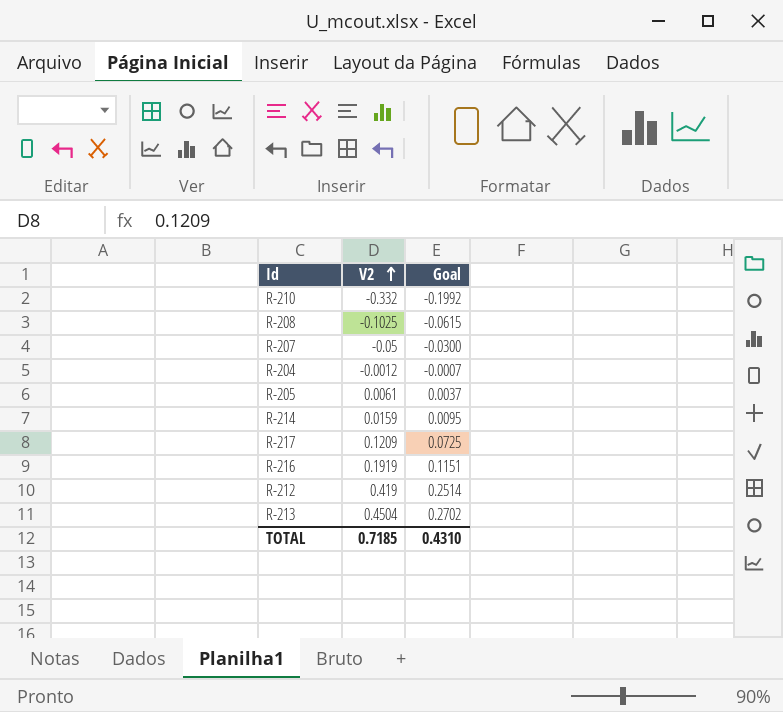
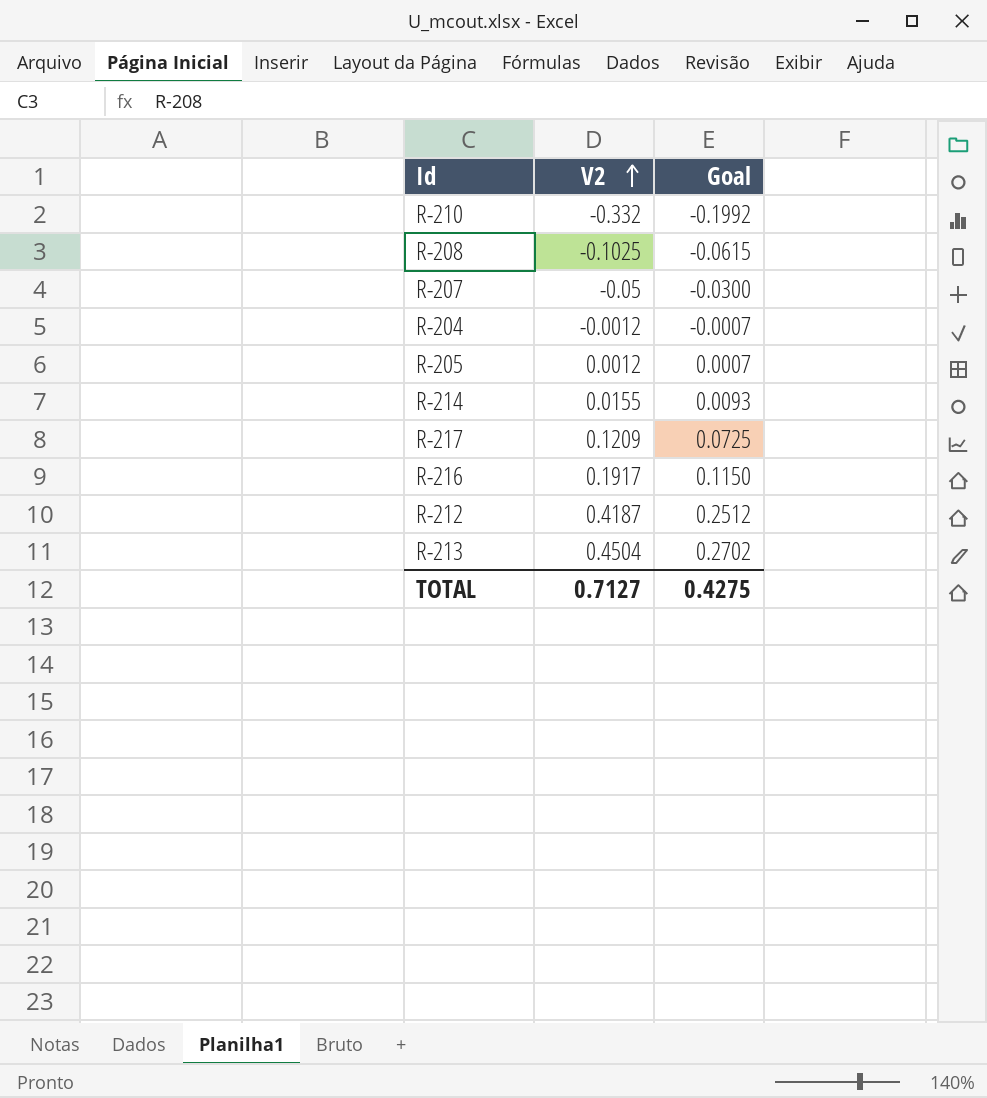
R-205 | V2: 0.0061 -> 0.0012
R-205 | Goal: 0.0037 -> 0.0007
R-214 | V2: 0.0159 -> 0.0155
R-214 | Goal: 0.0095 -> 0.0093
R-216 | V2: 0.1919 -> 0.1917
R-216 | Goal: 0.1151 -> 0.1150
R-212 | V2: 0.419 -> 0.4187
R-212 | Goal: 0.2514 -> 0.2512
TOTAL | V2: 0.7185 -> 0.7127
TOTAL | Goal: 0.4310 -> 0.4275

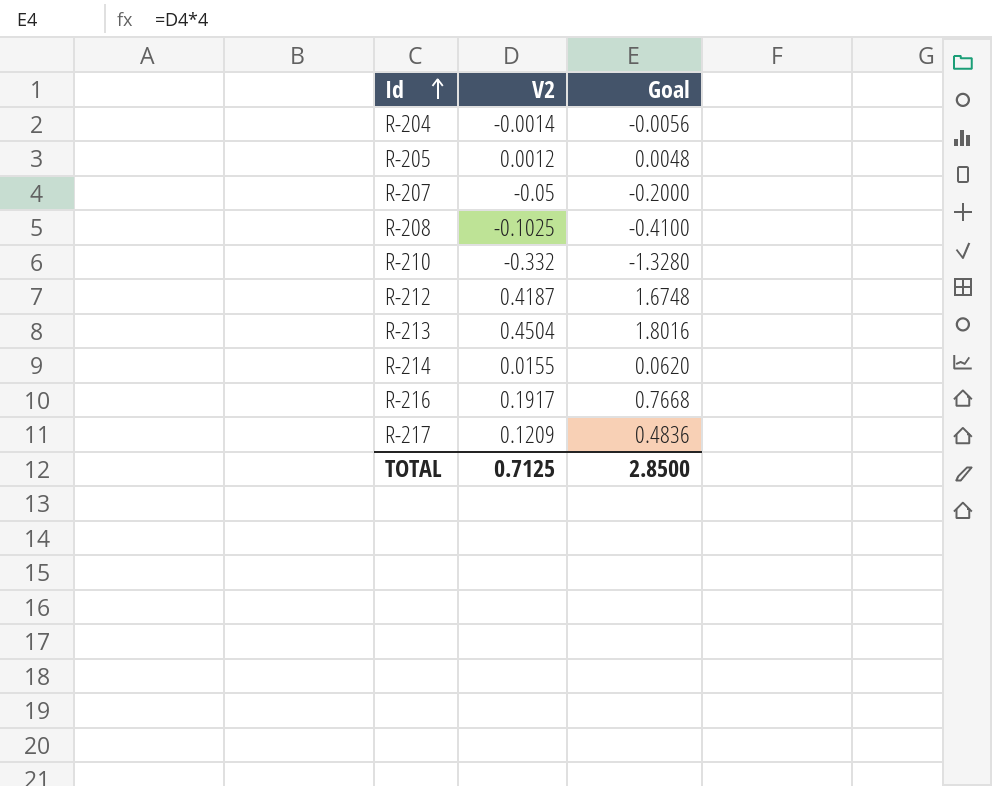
row order: V2 ascending -> Id ascending
column Goal | formula: [V2] * 0.6 -> [V2] * 4
R-204 | V2: -0.0012 -> -0.0014
TOTAL | V2: 0.7127 -> 0.7125
TOTAL | Goal: 0.4275 -> 2.8500

